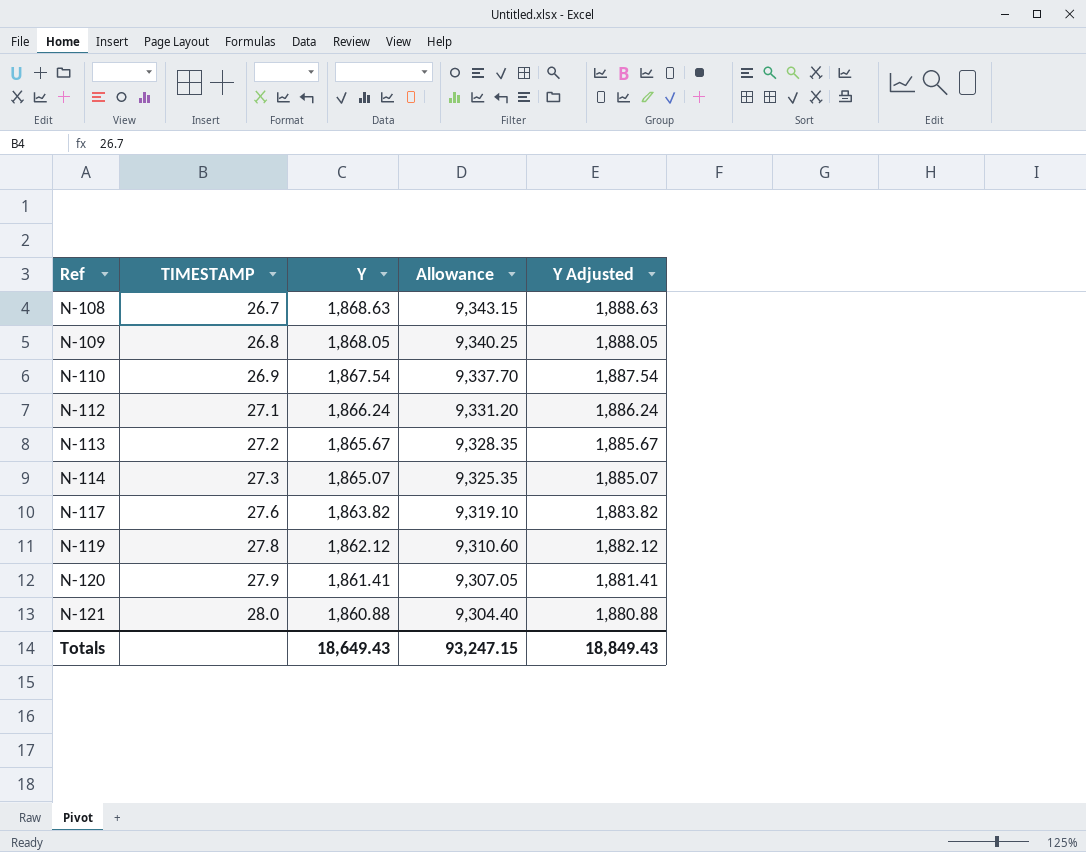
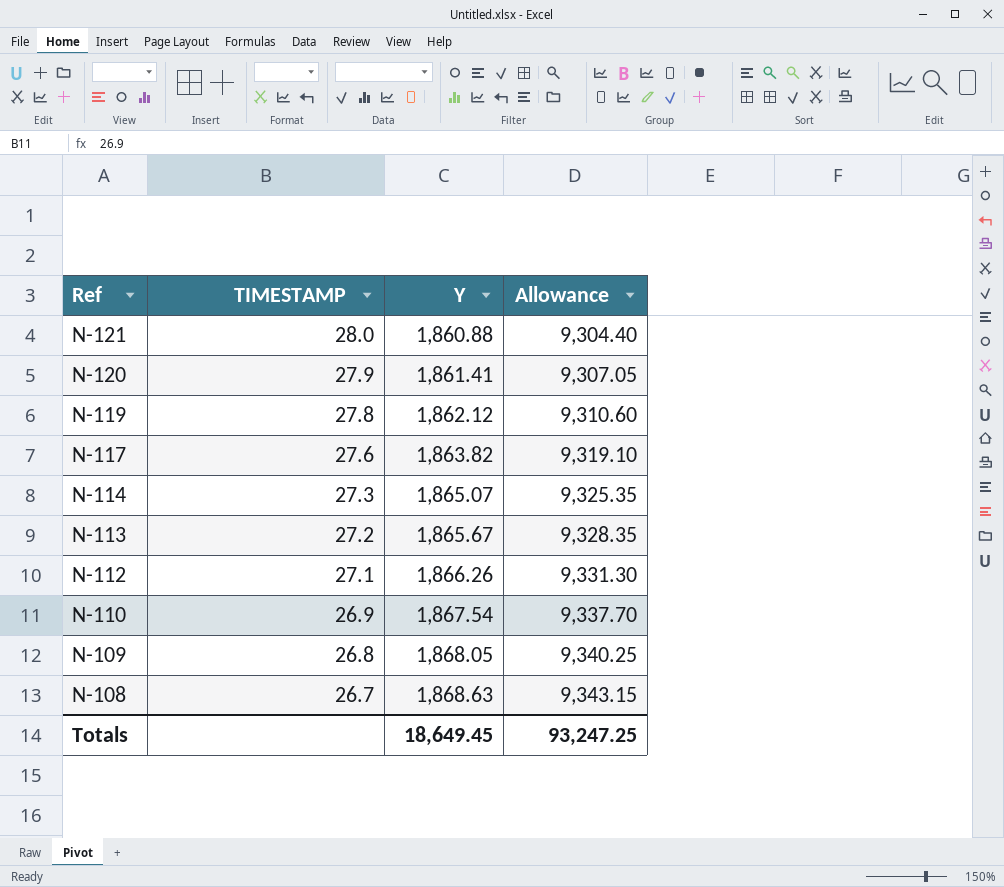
row order: Ref ascending -> Ref descending
column Y Adjusted | formula: [Y] + 20 -> none
N-112 | Y: 1,866.24 -> 1,866.26
N-112 | Allowance: 9,331.20 -> 9,331.30
Totals | Y: 18,649.43 -> 18,649.45
Totals | Allowance: 93,247.15 -> 93,247.25

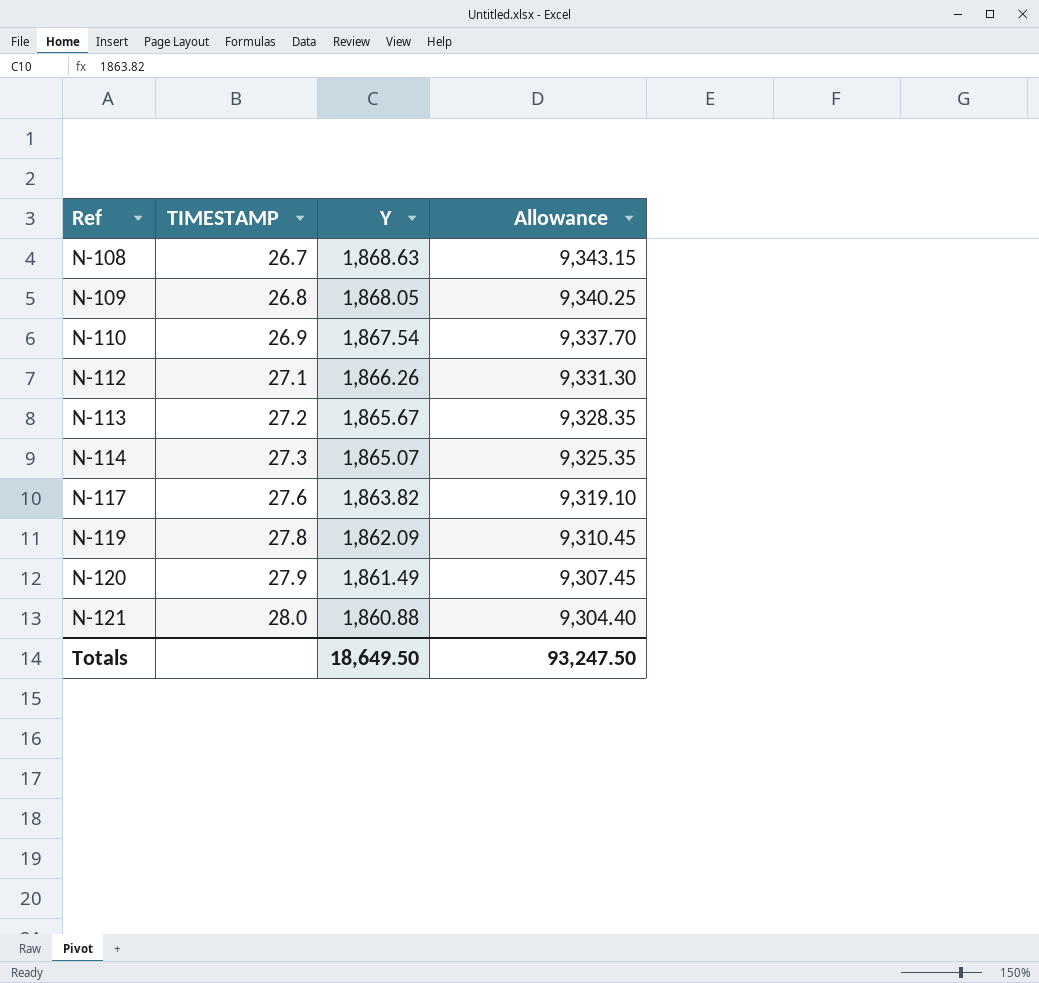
row order: Ref descending -> Ref ascending
N-119 | Y: 1,862.12 -> 1,862.09
N-119 | Allowance: 9,310.60 -> 9,310.45
N-120 | Y: 1,861.41 -> 1,861.49
N-120 | Allowance: 9,307.05 -> 9,307.45
Totals | Y: 18,649.45 -> 18,649.50
Totals | Allowance: 93,247.25 -> 93,247.50

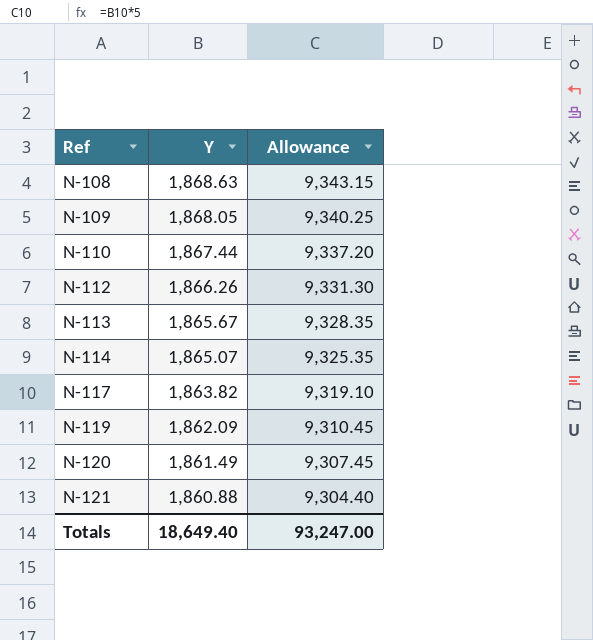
column TIMESTAMP | position: 2 -> none
N-110 | Y: 1,867.54 -> 1,867.44
N-110 | Allowance: 9,337.70 -> 9,337.20
Totals | Y: 18,649.50 -> 18,649.40
Totals | Allowance: 93,247.50 -> 93,247.00

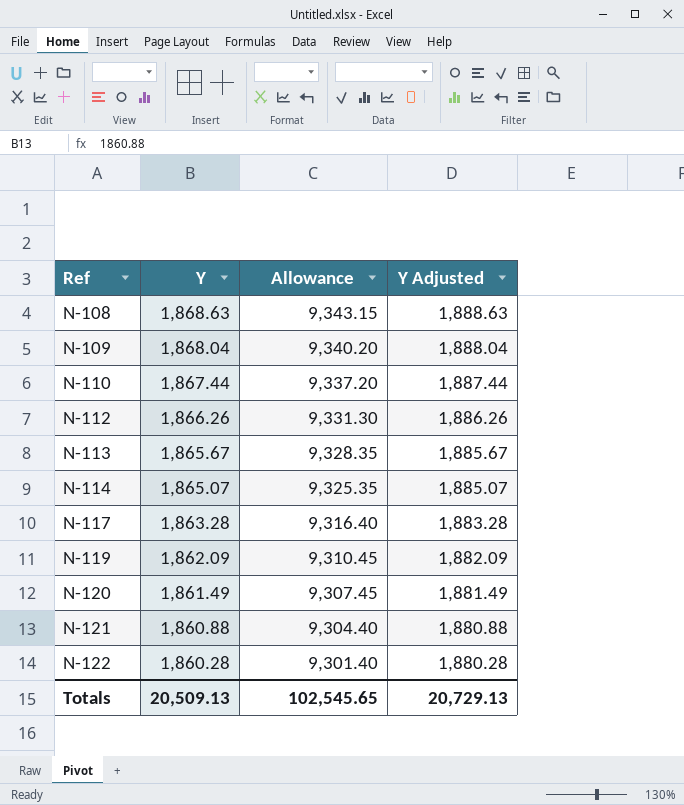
column Y Adjusted | formula: none -> [Y] + 20
N-109 | Y: 1,868.05 -> 1,868.04
N-109 | Allowance: 9,340.25 -> 9,340.20
N-117 | Y: 1,863.82 -> 1,863.28
N-117 | Allowance: 9,319.10 -> 9,316.40
row N-122: none -> 1,860.28 | 9,301.40 | 1,880.28
Totals | Y: 18,649.40 -> 20,509.13
Totals | Allowance: 93,247.00 -> 102,545.65

